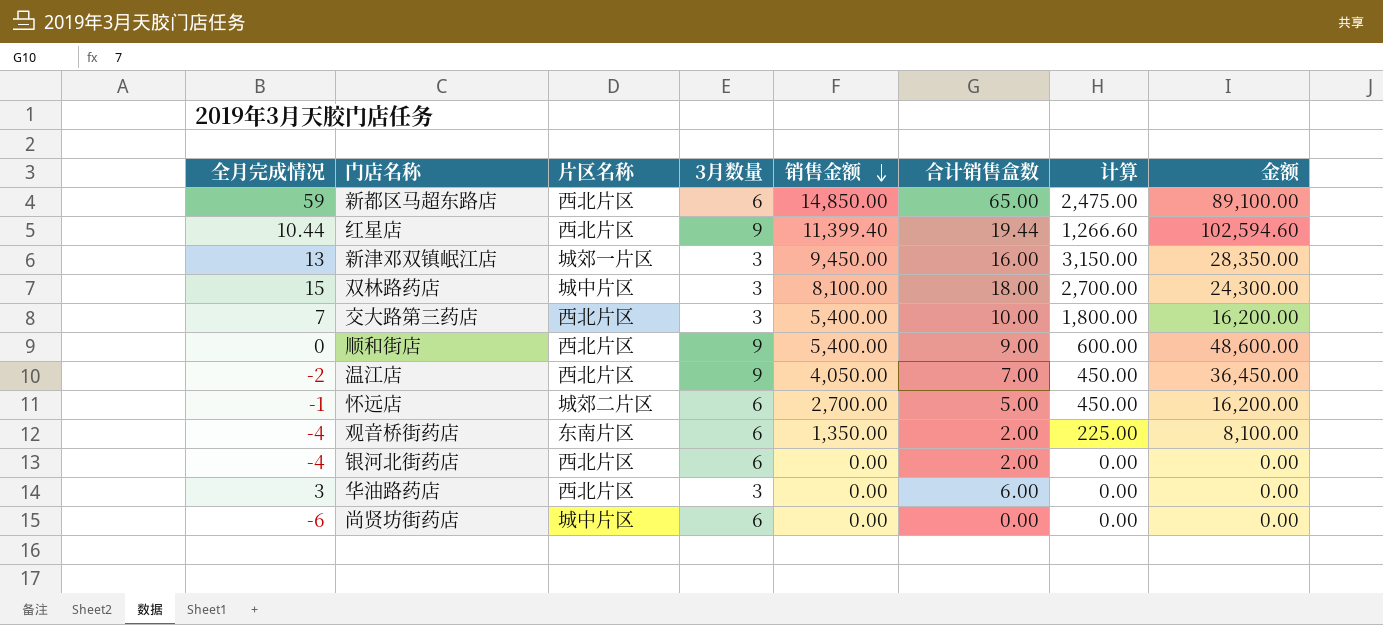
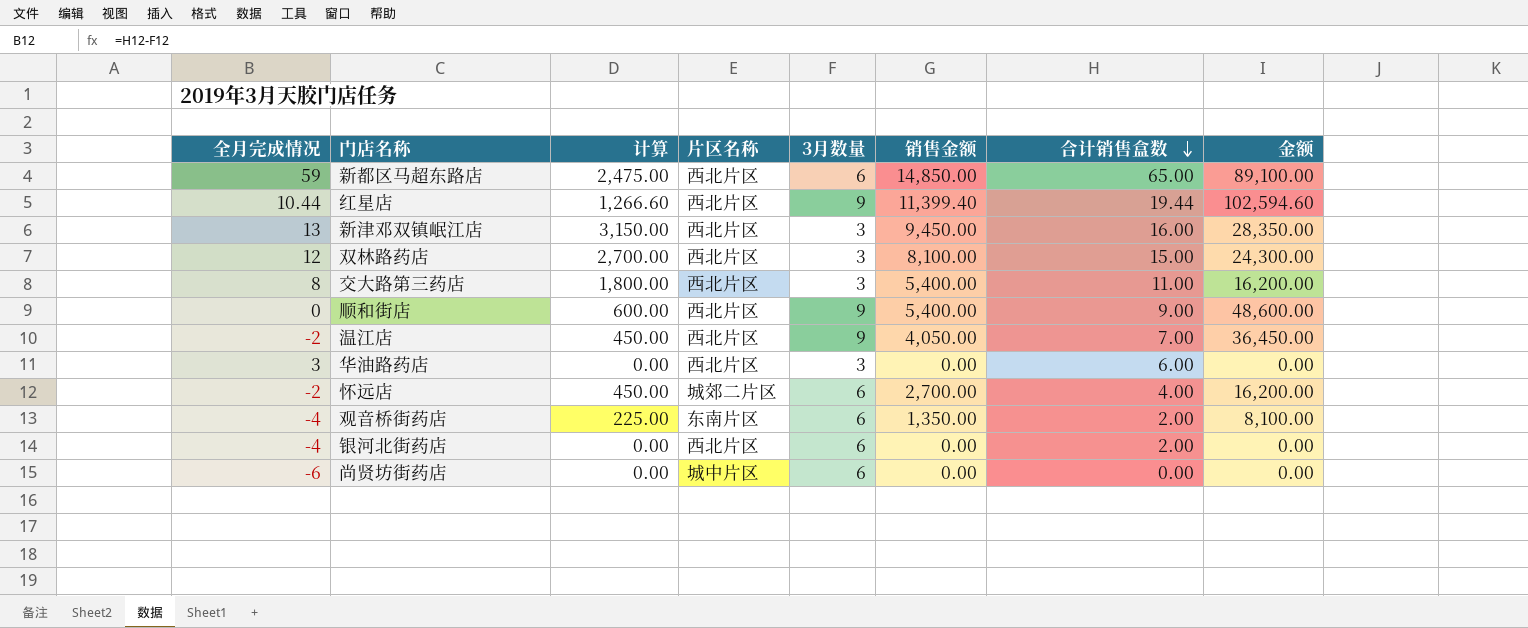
row order: 销售金额 descending -> 合计销售盒数 descending
column 计算 | position: 7 -> 3
新津邓双镇岷江店 | 片区名称: 城郊一片区 -> 西北片区
双林路药店 | 全月完成情况: 15 -> 12
双林路药店 | 片区名称: 城中片区 -> 西北片区
双林路药店 | 合计销售盒数: 18.00 -> 15.00
交大路第三药店 | 全月完成情况: 7 -> 8
交大路第三药店 | 合计销售盒数: 10.00 -> 11.00
怀远店 | 全月完成情况: -1 -> -2
怀远店 | 合计销售盒数: 5.00 -> 4.00

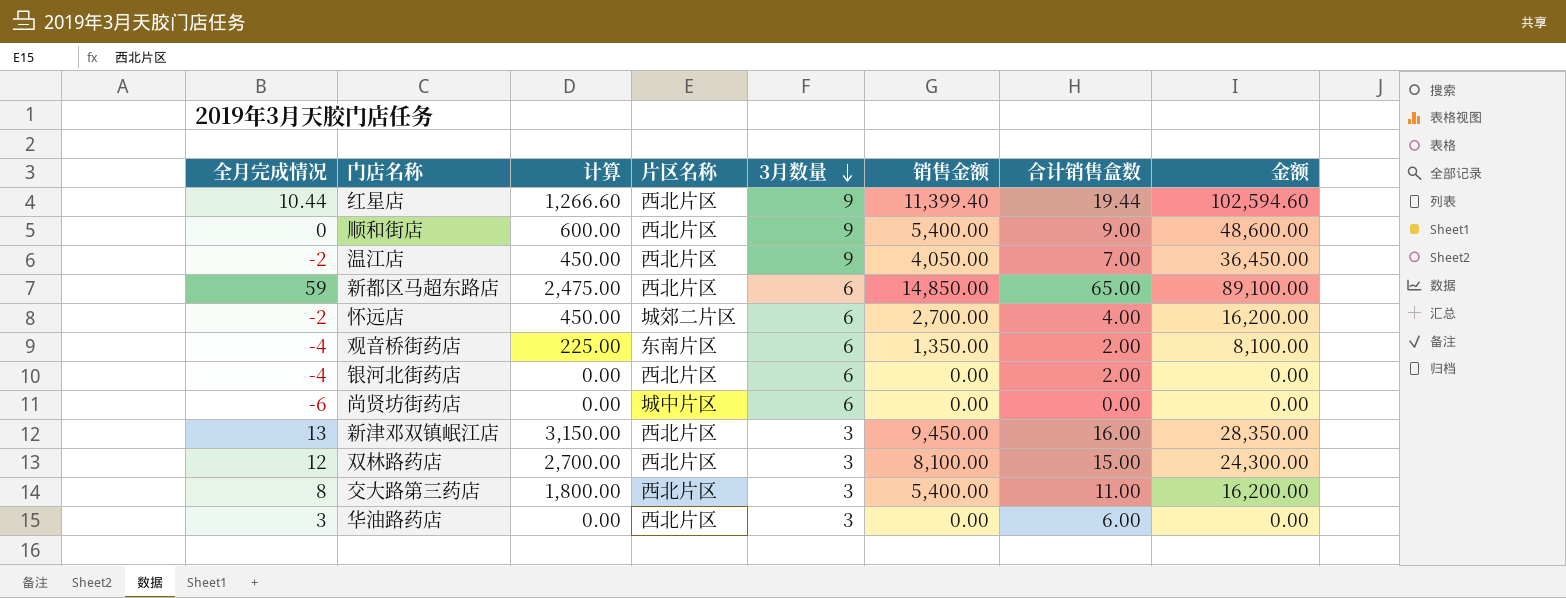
row order: 合计销售盒数 descending -> 3月数量 descending

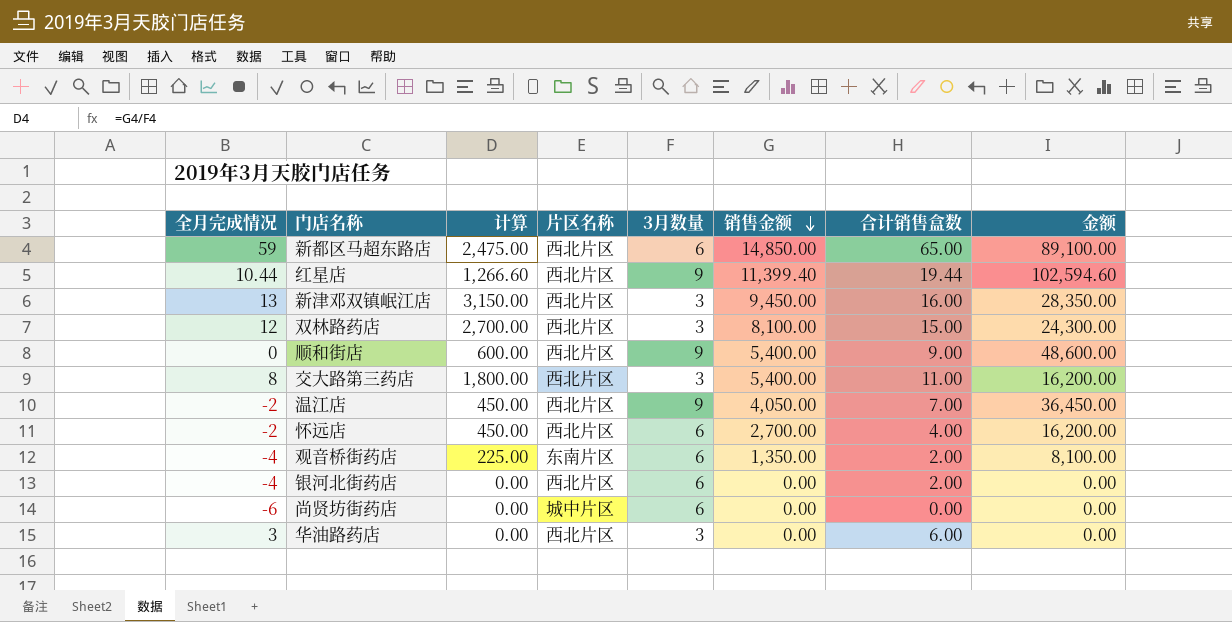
row order: 3月数量 descending -> 销售金额 descending
怀远店 | 片区名称: 城郊二片区 -> 西北片区

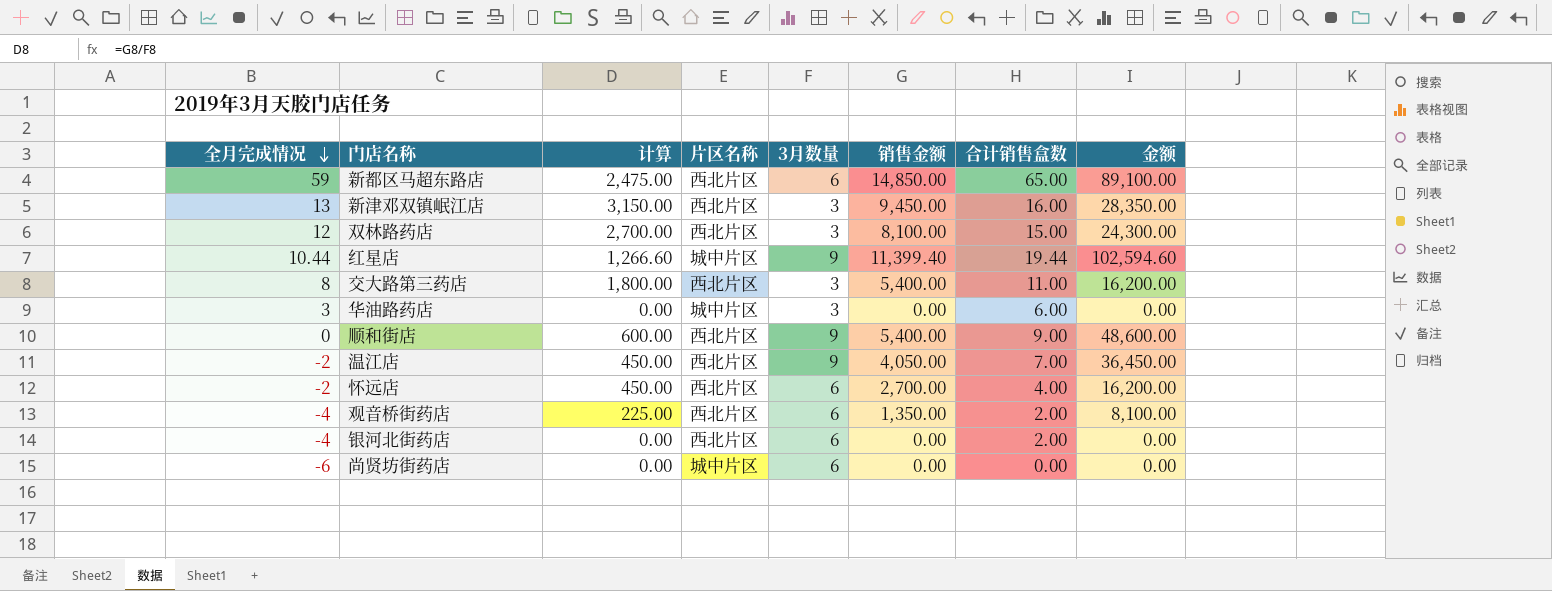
row order: 销售金额 descending -> 全月完成情况 descending
红星店 | 片区名称: 西北片区 -> 城中片区
华油路药店 | 片区名称: 西北片区 -> 城中片区
观音桥街药店 | 片区名称: 东南片区 -> 西北片区

